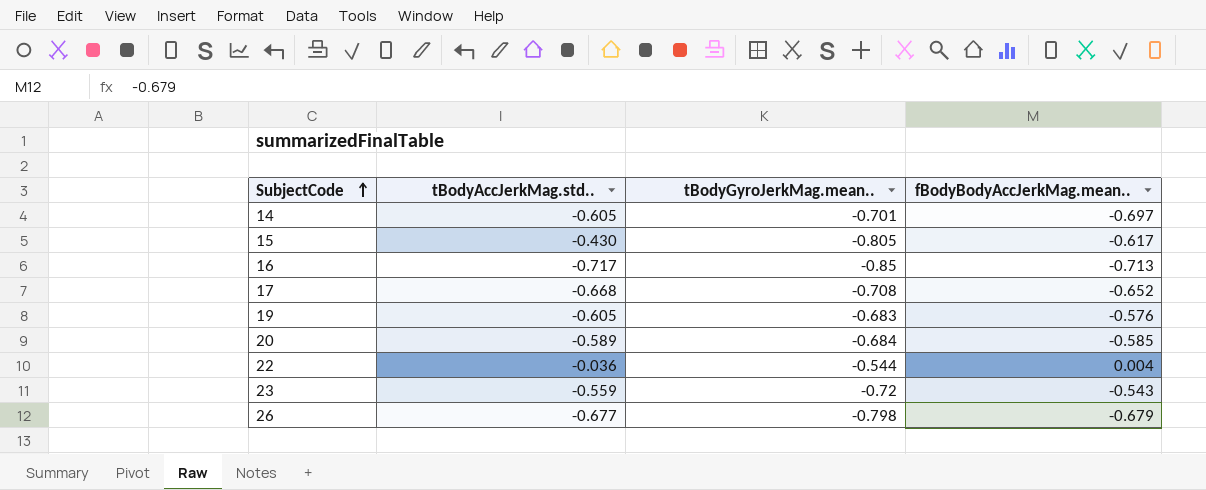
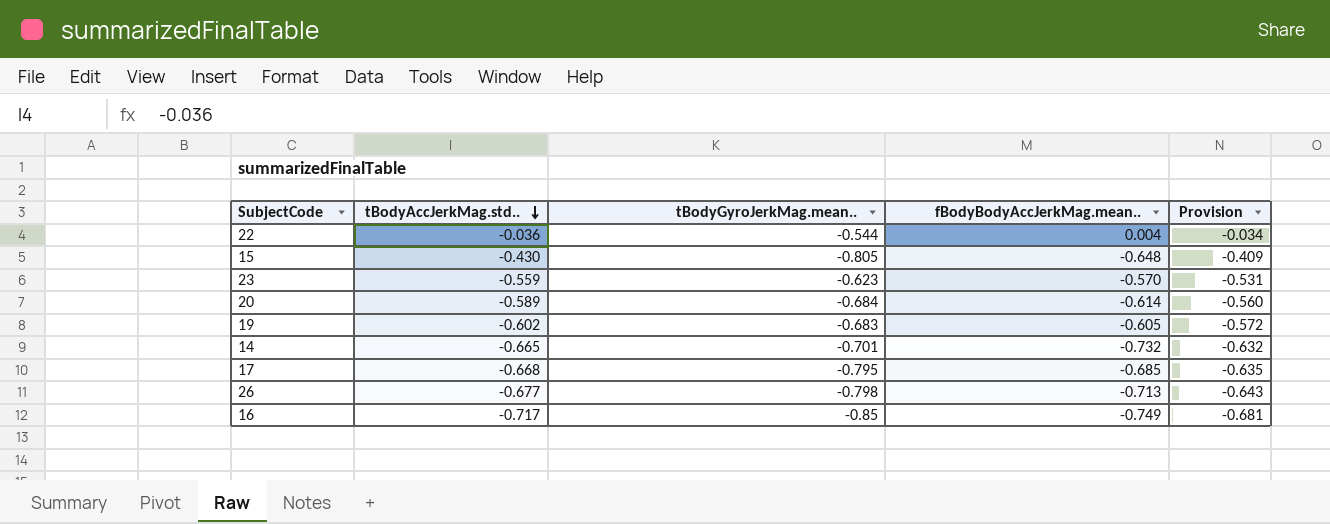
row order: SubjectCode ascending -> tBodyAccJerkMag.std.. descending
column Provision | formula: none -> [tBodyAccJerkMag.std..] * 0.95
15 | fBodyBodyAccJerkMag.mean..: -0.617 -> -0.648
23 | tBodyGyroJerkMag.mean..: -0.72 -> -0.623
23 | fBodyBodyAccJerkMag.mean..: -0.543 -> -0.570
20 | fBodyBodyAccJerkMag.mean..: -0.585 -> -0.614
19 | tBodyAccJerkMag.std..: -0.605 -> -0.602
19 | fBodyBodyAccJerkMag.mean..: -0.576 -> -0.605
14 | tBodyAccJerkMag.std..: -0.605 -> -0.665
14 | fBodyBodyAccJerkMag.mean..: -0.697 -> -0.732
17 | tBodyGyroJerkMag.mean..: -0.708 -> -0.795
17 | fBodyBodyAccJerkMag.mean..: -0.652 -> -0.685
26 | fBodyBodyAccJerkMag.mean..: -0.679 -> -0.713
16 | fBodyBodyAccJerkMag.mean..: -0.713 -> -0.749

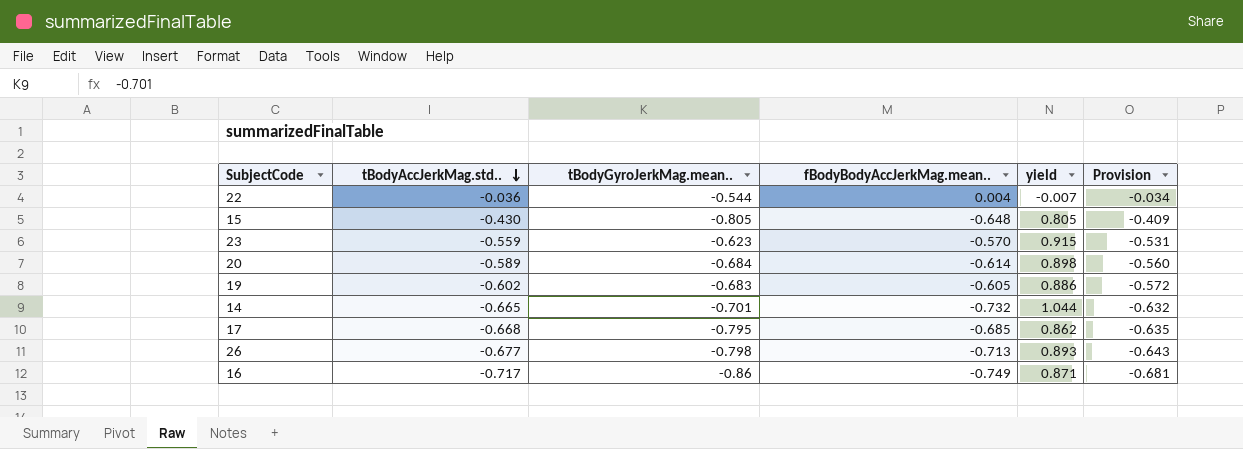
column yield | formula: none -> [fBodyBodyAccJerkMag.mean..] / [tBodyGyroJerkMag.mean..]
16 | tBodyGyroJerkMag.mean..: -0.85 -> -0.86

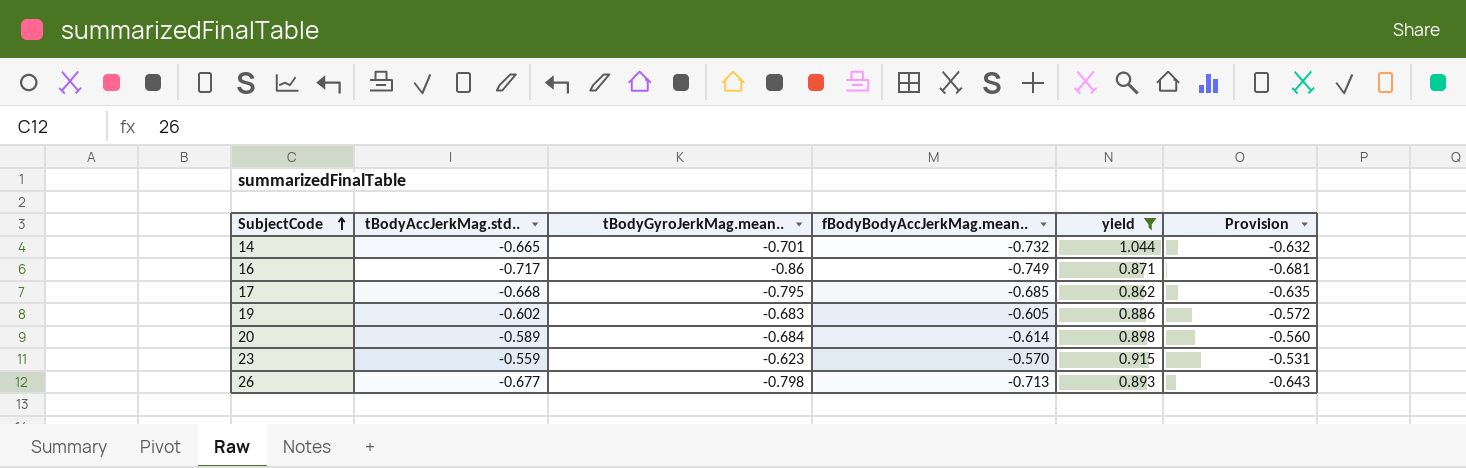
filter: none -> yield >= 0.862
row order: tBodyAccJerkMag.std.. descending -> SubjectCode ascending

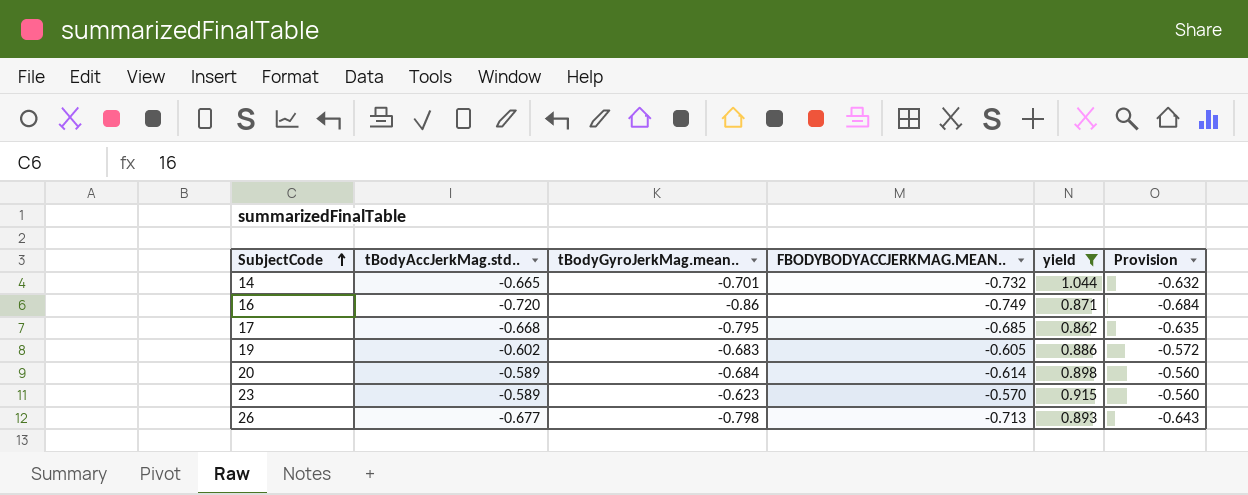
column name: fBodyBodyAccJerkMag.mean.. -> FBODYBODYACCJERKMAG.MEAN..
16 | tBodyAccJerkMag.std..: -0.717 -> -0.720
16 | Provision: -0.681 -> -0.684
23 | tBodyAccJerkMag.std..: -0.559 -> -0.589
23 | Provision: -0.531 -> -0.560

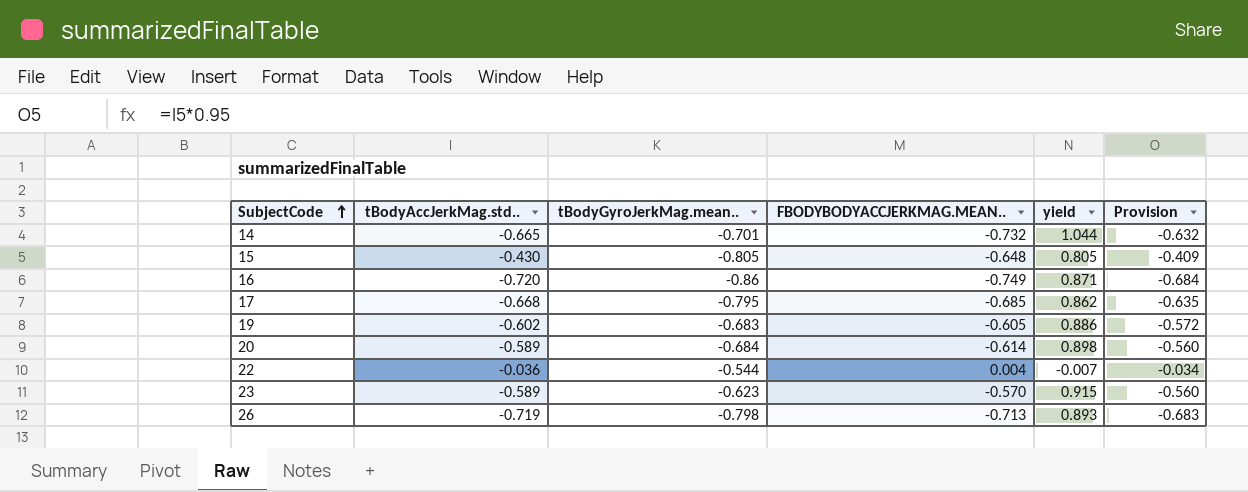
filter: yield >= 0.862 -> none
26 | tBodyAccJerkMag.std..: -0.677 -> -0.719
26 | Provision: -0.643 -> -0.683

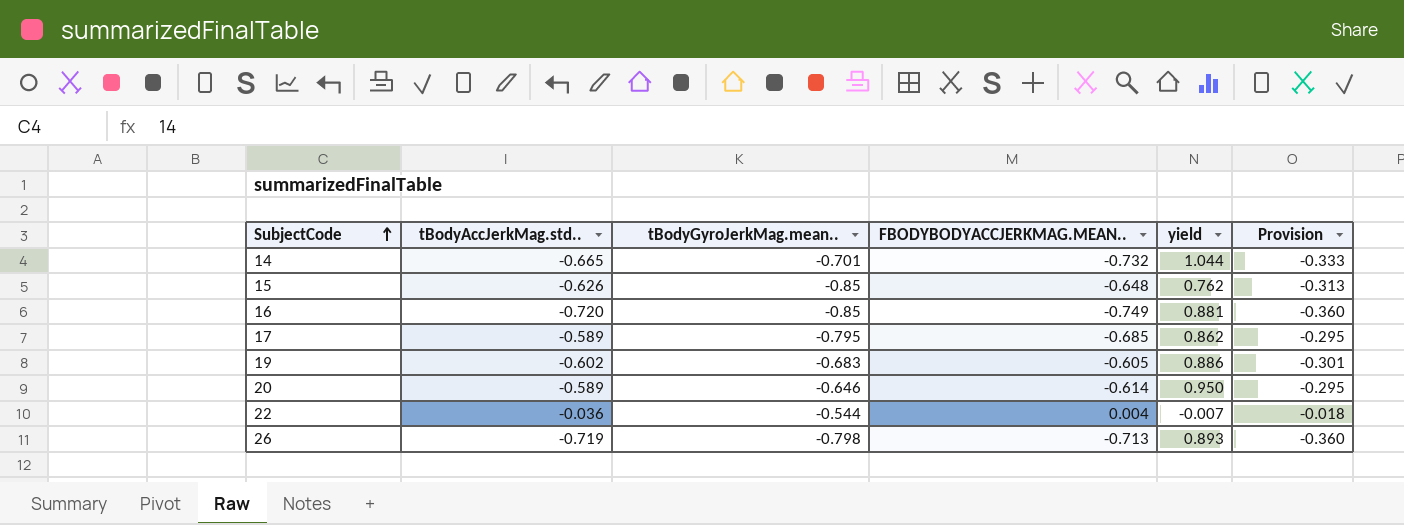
column Provision | formula: [tBodyAccJerkMag.std..] * 0.95 -> [tBodyAccJerkMag.std..] * 0.5
row 23: -0.589 | -0.623 | -0.570 | 0.915 | -0.560 -> none
15 | tBodyAccJerkMag.std..: -0.430 -> -0.626
15 | tBodyGyroJerkMag.mean..: -0.805 -> -0.85
15 | yield: 0.805 -> 0.762
16 | tBodyGyroJerkMag.mean..: -0.86 -> -0.85
16 | yield: 0.871 -> 0.881
17 | tBodyAccJerkMag.std..: -0.668 -> -0.589
20 | tBodyGyroJerkMag.mean..: -0.684 -> -0.646
20 | yield: 0.898 -> 0.950

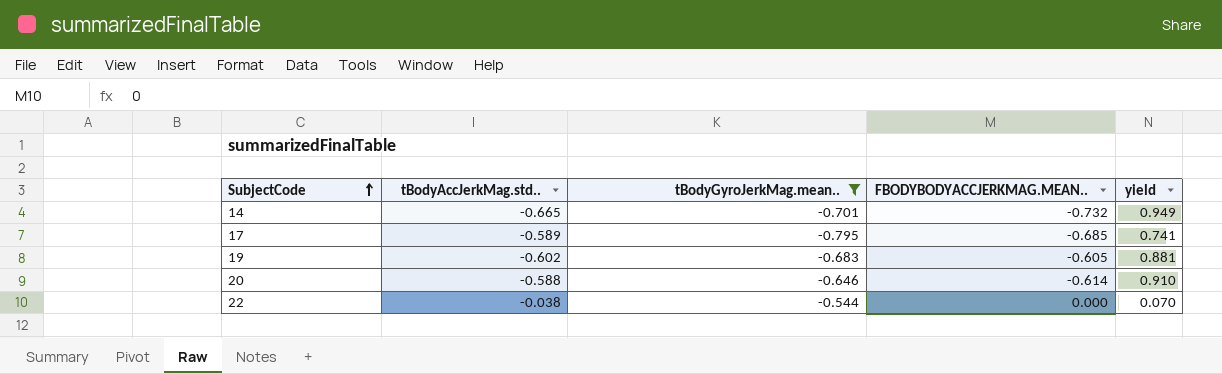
filter: none -> tBodyGyroJerkMag.mean.. >= -0.795
column Provision | formula: [tBodyAccJerkMag.std..] * 0.5 -> none
column yield | formula: [FBODYBODYACCJERKMAG.MEAN..] / [tBodyGyroJerkMag.mean..] -> [tBodyAccJerkMag.std..] / [tBodyGyroJerkMag.mean..]
20 | tBodyAccJerkMag.std..: -0.589 -> -0.588
22 | tBodyAccJerkMag.std..: -0.036 -> -0.038
22 | FBODYBODYACCJERKMAG.MEAN..: 0.004 -> 0.000

